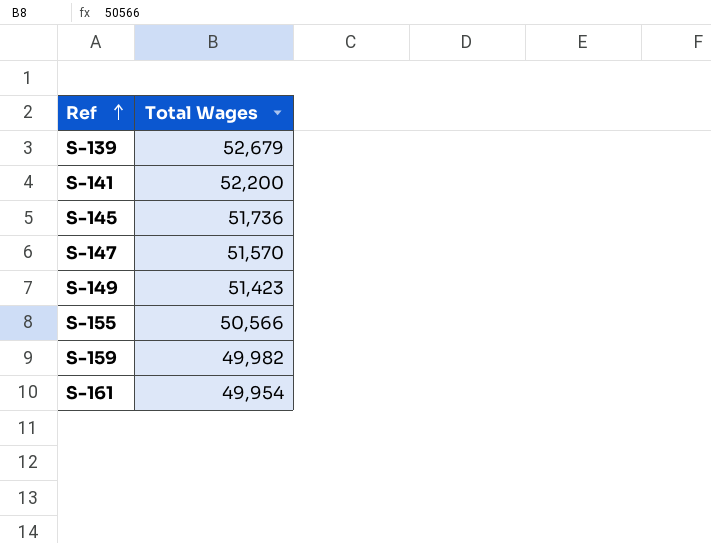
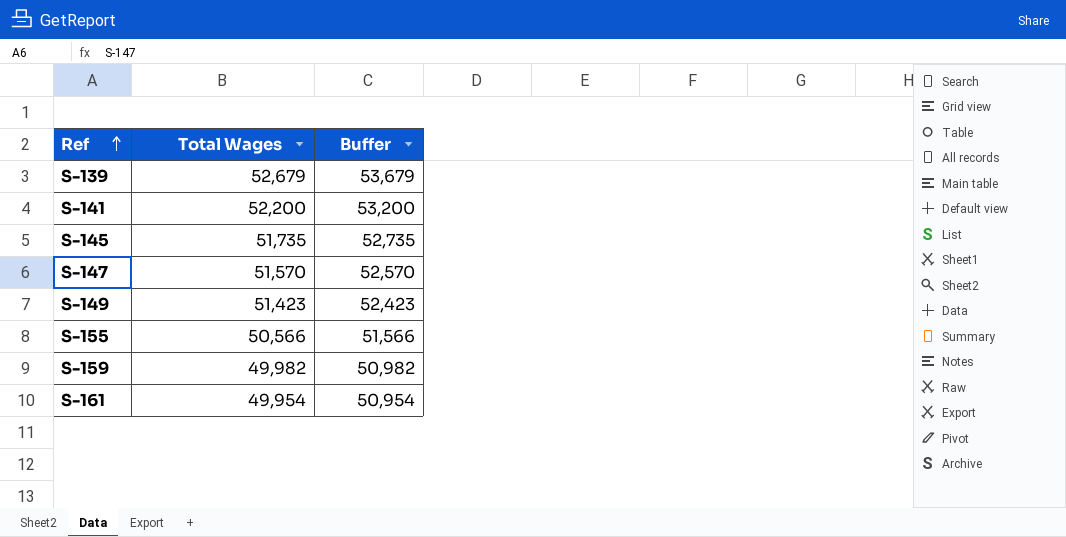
column Buffer | formula: none -> [Total Wages] + 1000
S-145 | Total Wages: 51,736 -> 51,735

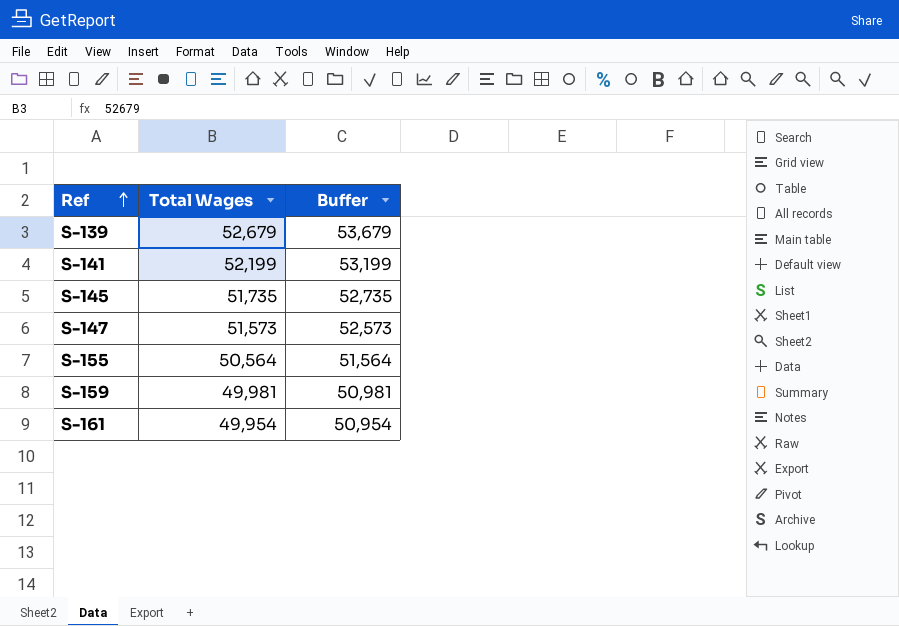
row S-149: 51,423 | 52,423 -> none
S-141 | Total Wages: 52,200 -> 52,199
S-141 | Buffer: 53,200 -> 53,199
S-147 | Total Wages: 51,570 -> 51,573
S-147 | Buffer: 52,570 -> 52,573
S-155 | Total Wages: 50,566 -> 50,564
S-155 | Buffer: 51,566 -> 51,564
S-159 | Total Wages: 49,982 -> 49,981
S-159 | Buffer: 50,982 -> 50,981

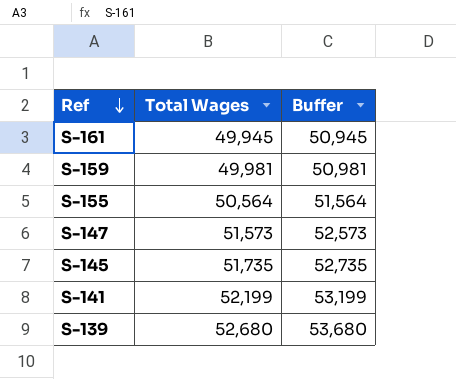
row order: Ref ascending -> Ref descending
S-161 | Total Wages: 49,954 -> 49,945
S-161 | Buffer: 50,954 -> 50,945
S-139 | Total Wages: 52,679 -> 52,680
S-139 | Buffer: 53,679 -> 53,680

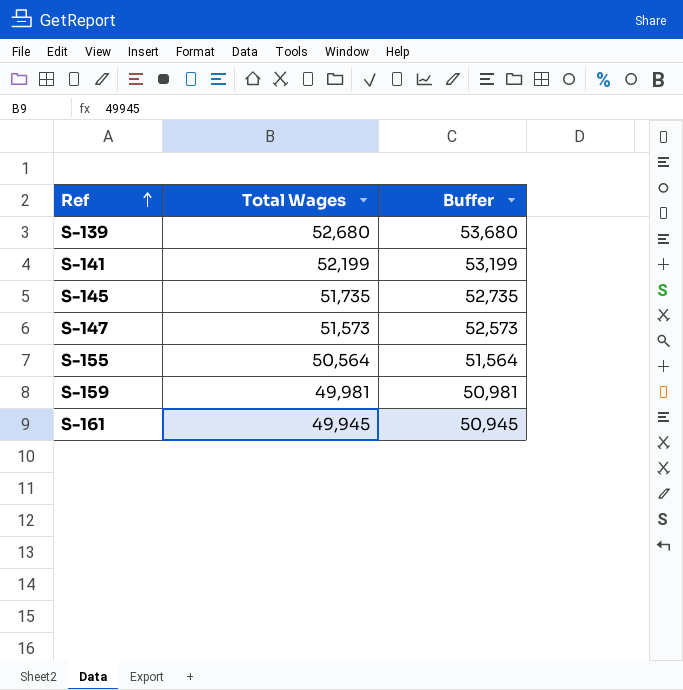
row order: Ref descending -> Ref ascending

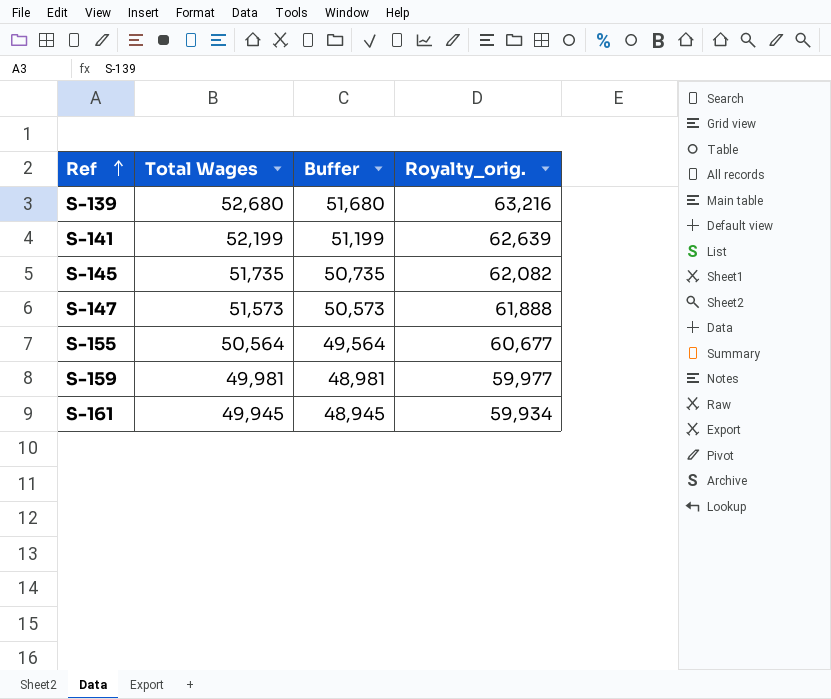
column Buffer | formula: [Total Wages] + 1000 -> [Total Wages] - 1000
column Royalty_orig. | formula: none -> [Total Wages] * 1.2

